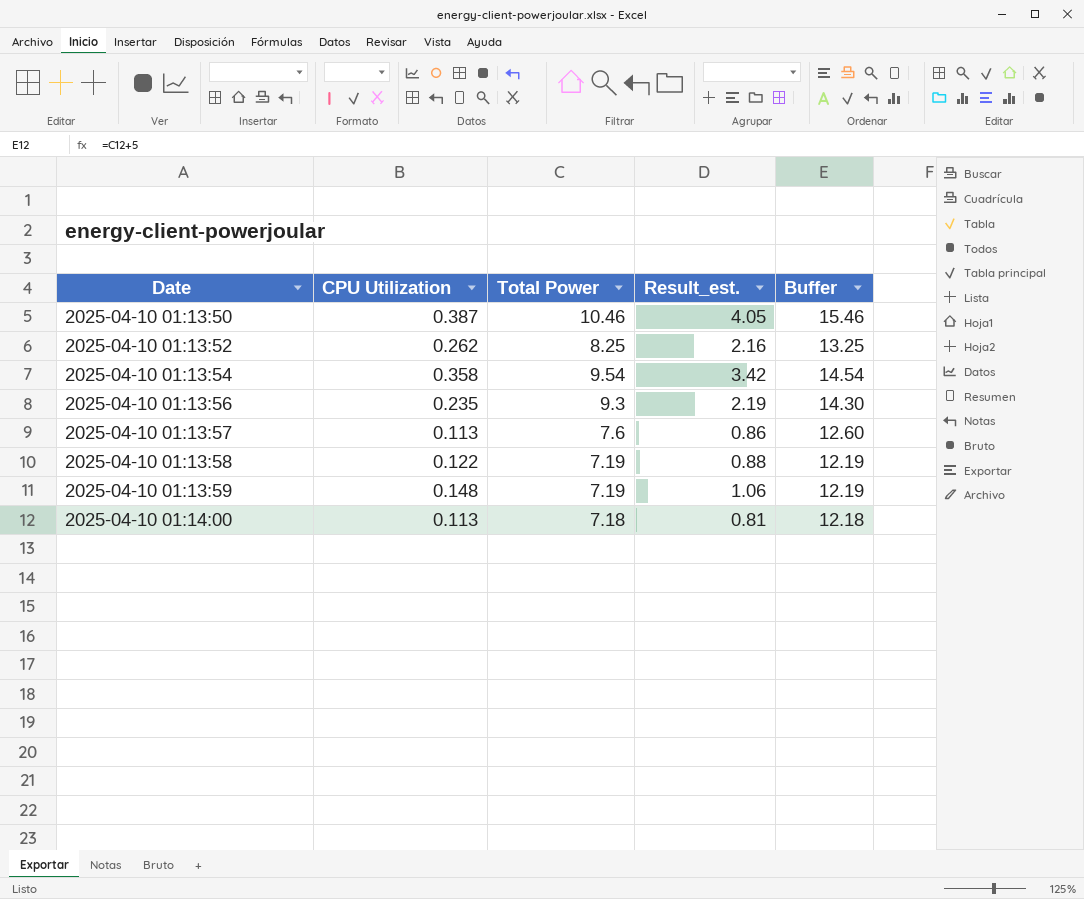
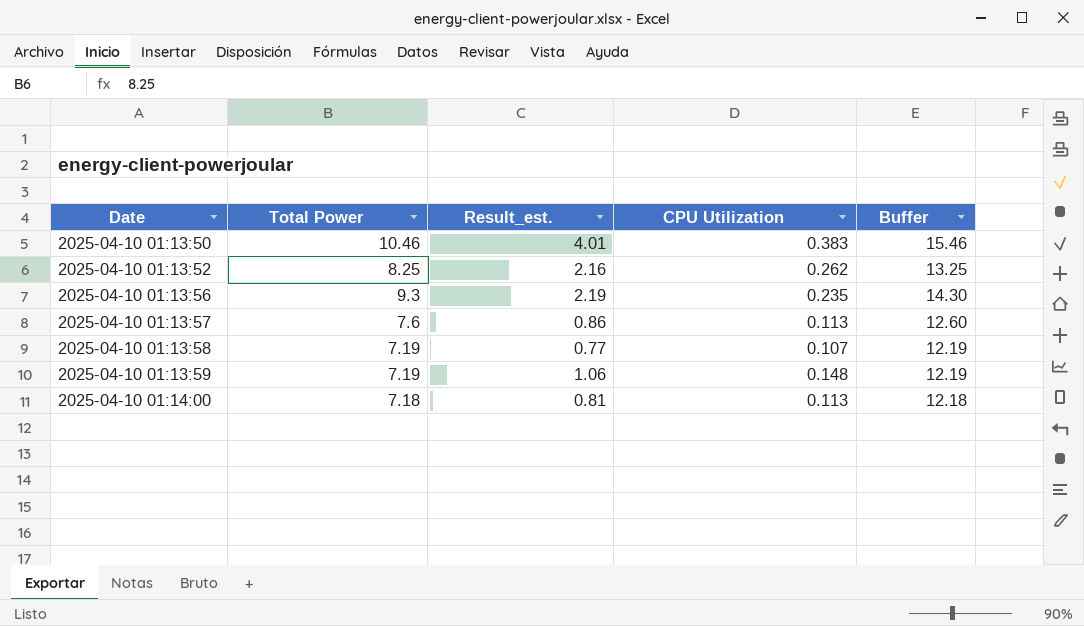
column CPU Utilization | position: 2 -> 4
row 2025-04-10 01:13:54: 0.358 | 9.54 | 3.42 | 14.54 -> none
2025-04-10 01:13:50 | Result_est.: 4.05 -> 4.01
2025-04-10 01:13:50 | CPU Utilization: 0.387 -> 0.383
2025-04-10 01:13:58 | Result_est.: 0.88 -> 0.77
2025-04-10 01:13:58 | CPU Utilization: 0.122 -> 0.107

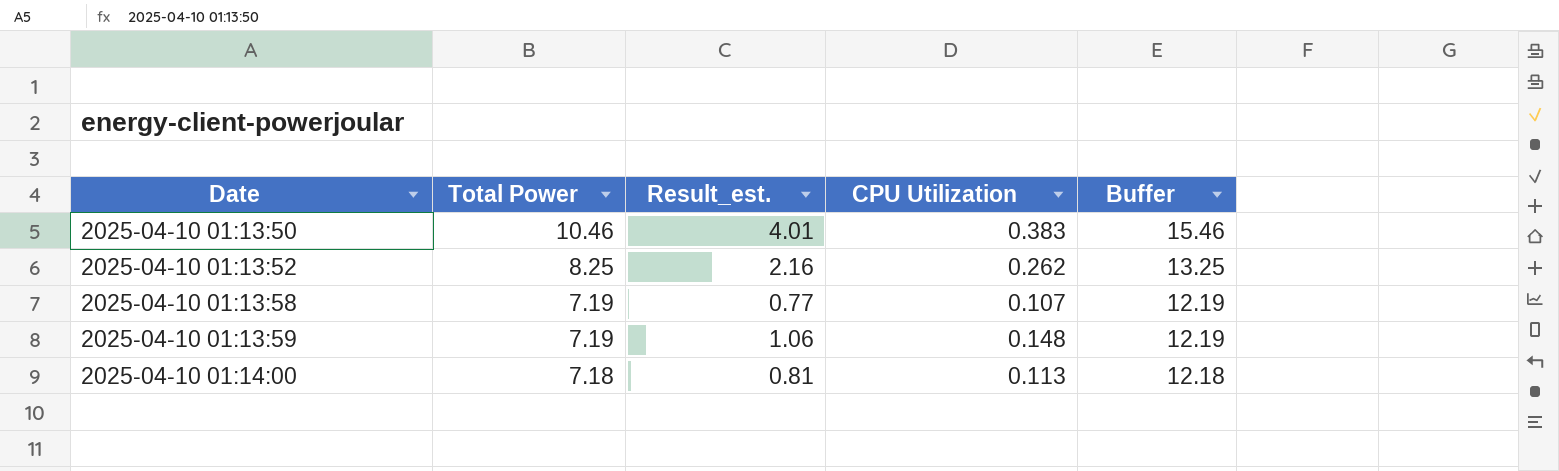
row 2025-04-10 01:13:56: 9.3 | 2.19 | 0.235 | 14.30 -> none
row 2025-04-10 01:13:57: 7.6 | 0.86 | 0.113 | 12.60 -> none

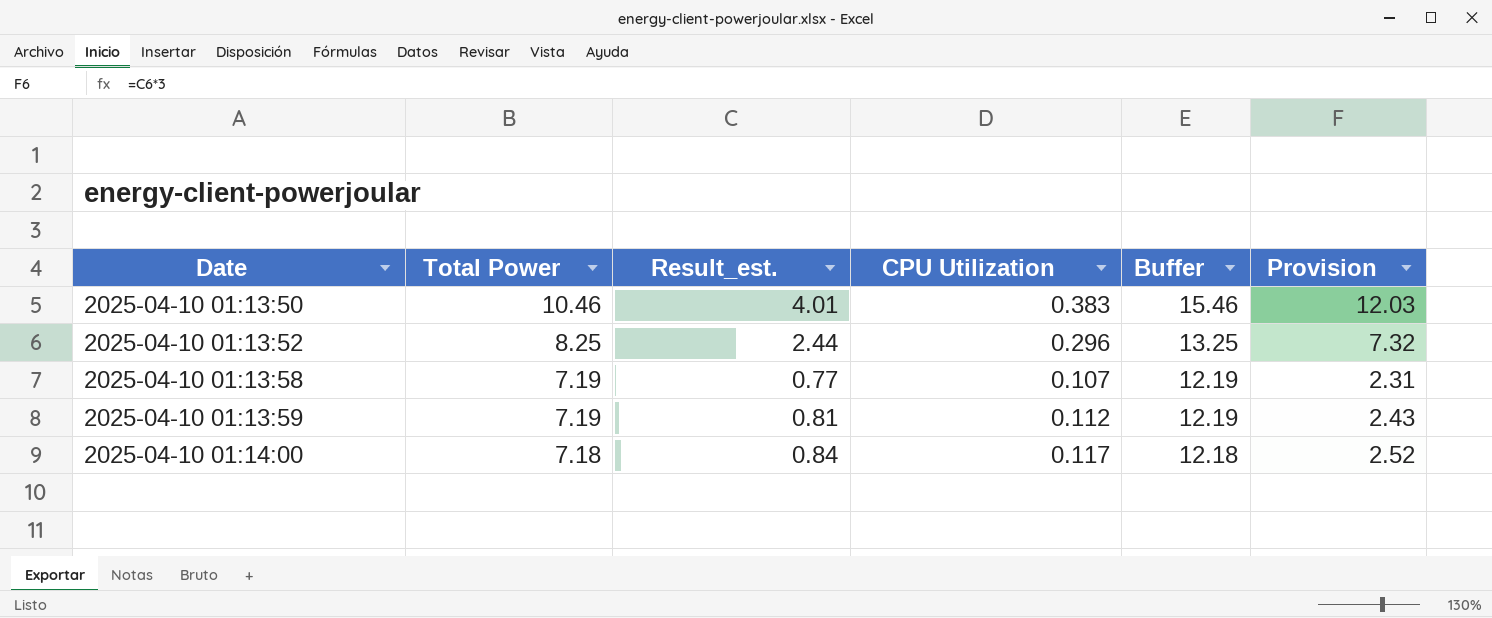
column Provision | formula: none -> [Result_est.] * 3
2025-04-10 01:13:52 | Result_est.: 2.16 -> 2.44
2025-04-10 01:13:52 | CPU Utilization: 0.262 -> 0.296
2025-04-10 01:13:59 | Result_est.: 1.06 -> 0.81
2025-04-10 01:13:59 | CPU Utilization: 0.148 -> 0.112
2025-04-10 01:14:00 | Result_est.: 0.81 -> 0.84
2025-04-10 01:14:00 | CPU Utilization: 0.113 -> 0.117

